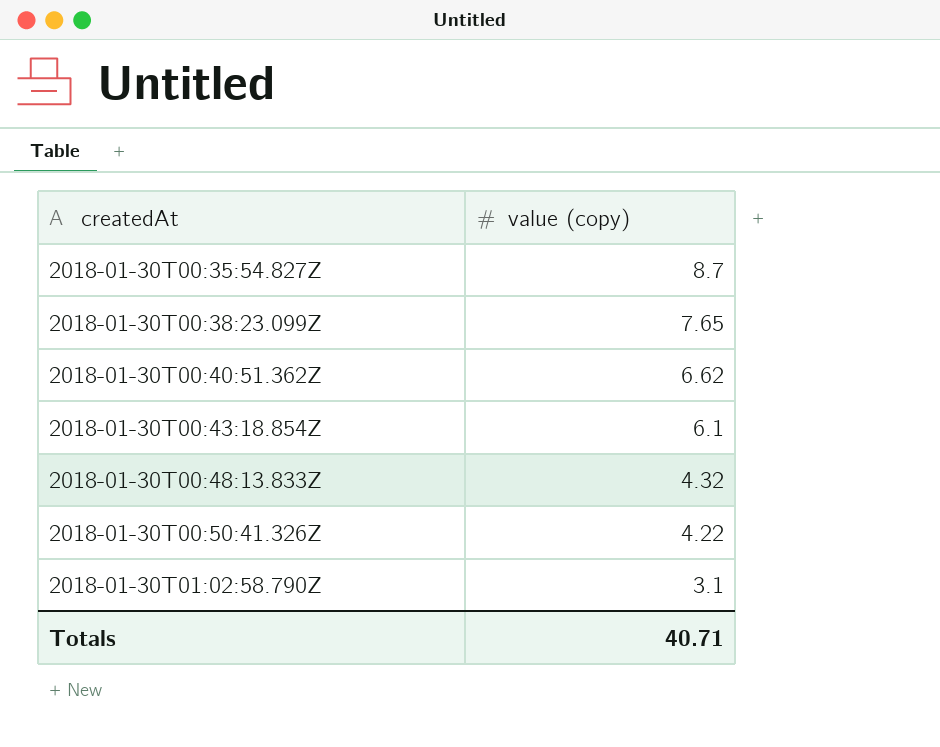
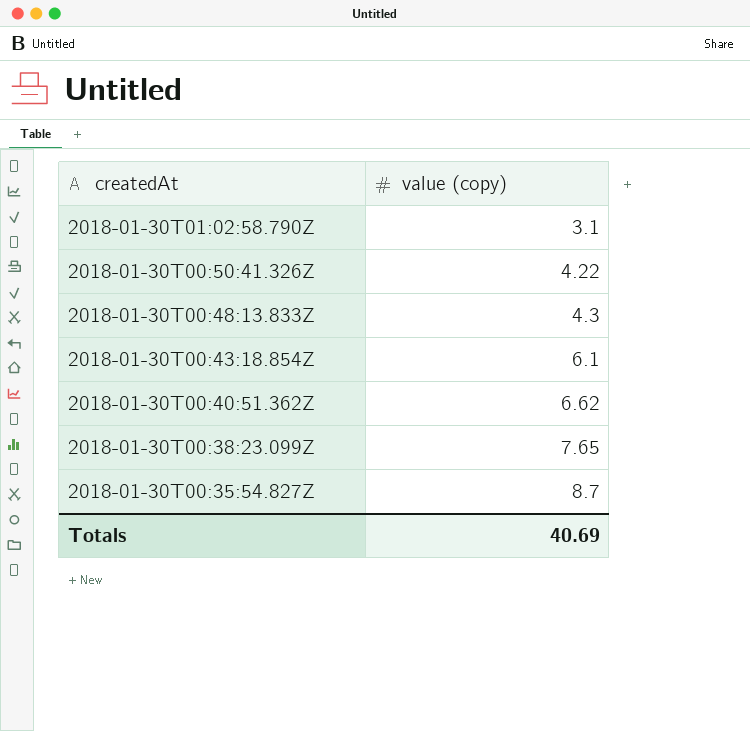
row order: createdAt ascending -> createdAt descending
2018-01-30T00:48:13.833Z | value (copy): 4.32 -> 4.3
Totals | value (copy): 40.71 -> 40.69

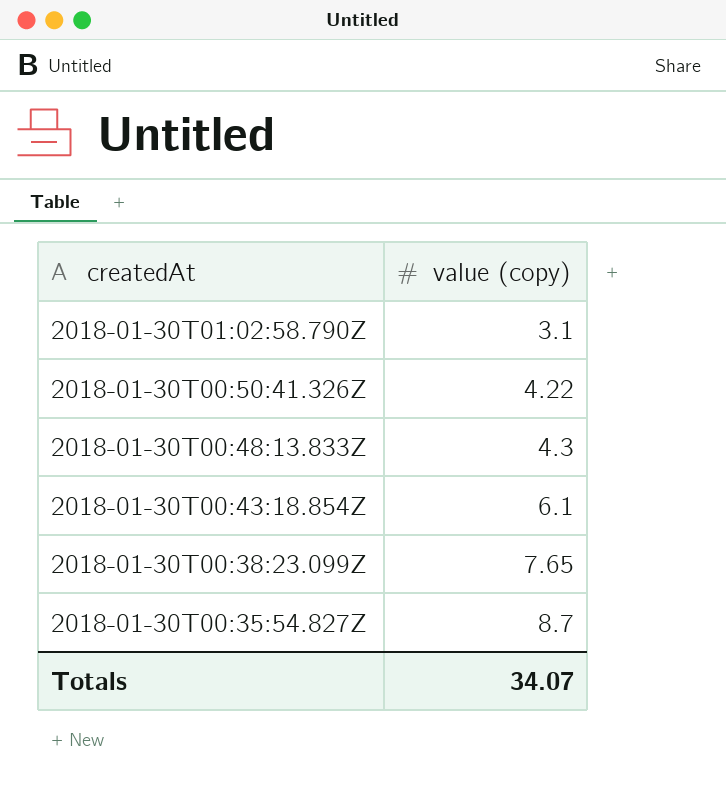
row 2018-01-30T00:40:51.362Z: 6.62 -> none
Totals | value (copy): 40.69 -> 34.07

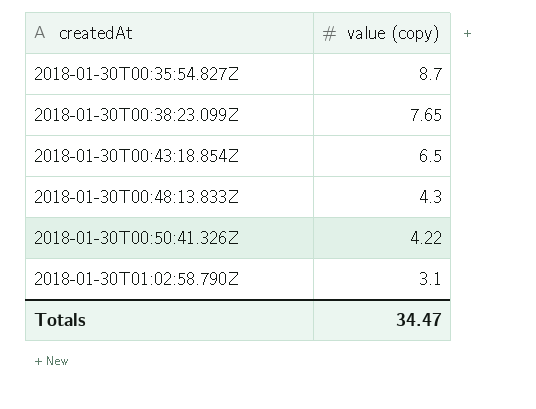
row order: createdAt descending -> createdAt ascending
2018-01-30T00:43:18.854Z | value (copy): 6.1 -> 6.5
Totals | value (copy): 34.07 -> 34.47

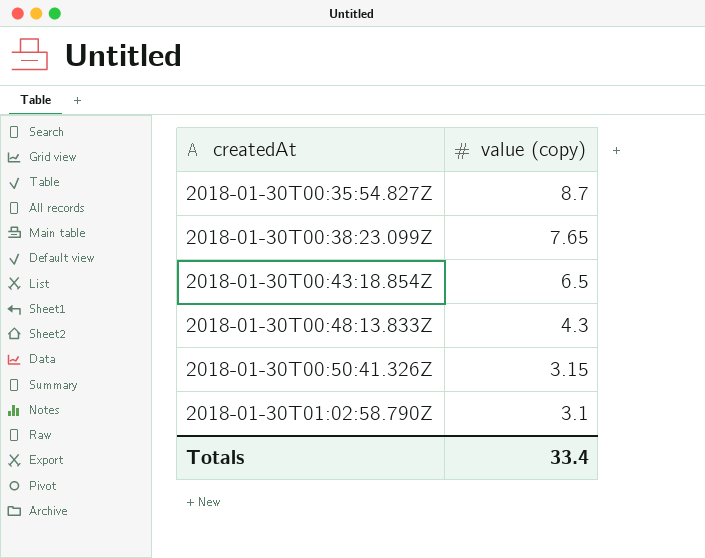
2018-01-30T00:50:41.326Z | value (copy): 4.22 -> 3.15
Totals | value (copy): 34.47 -> 33.4

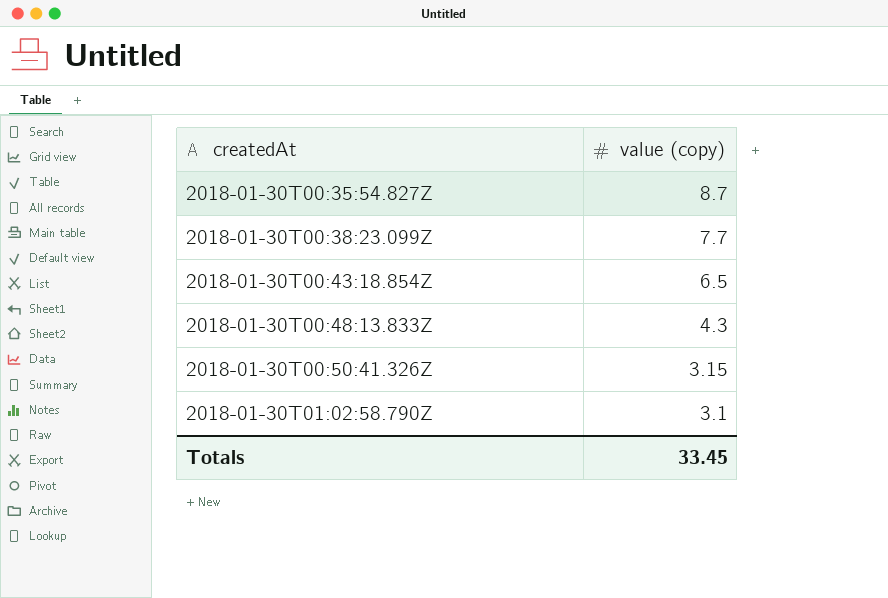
2018-01-30T00:38:23.099Z | value (copy): 7.65 -> 7.7
Totals | value (copy): 33.4 -> 33.45

